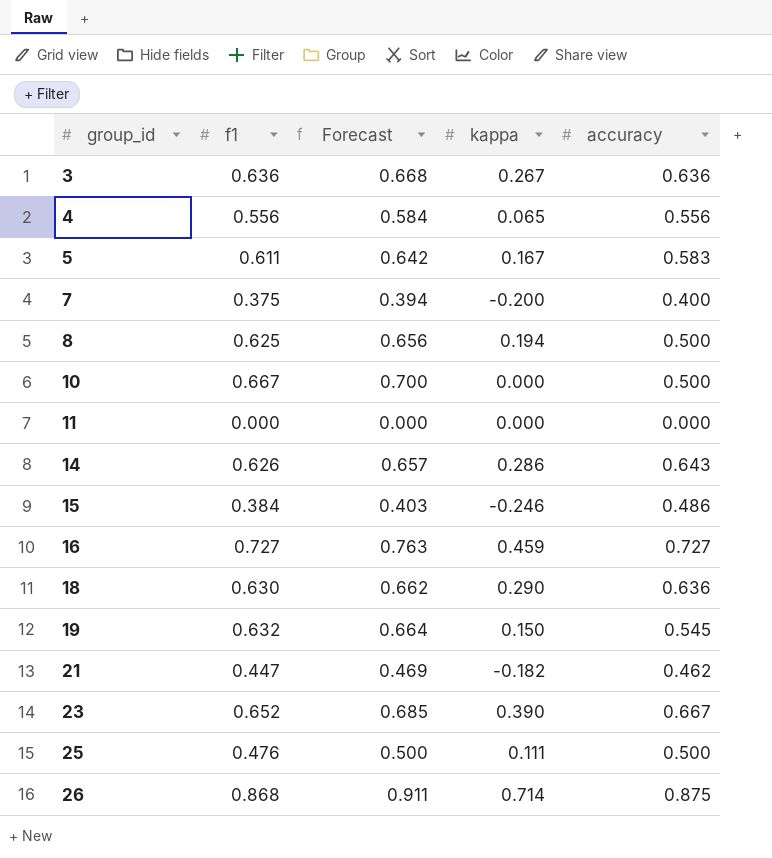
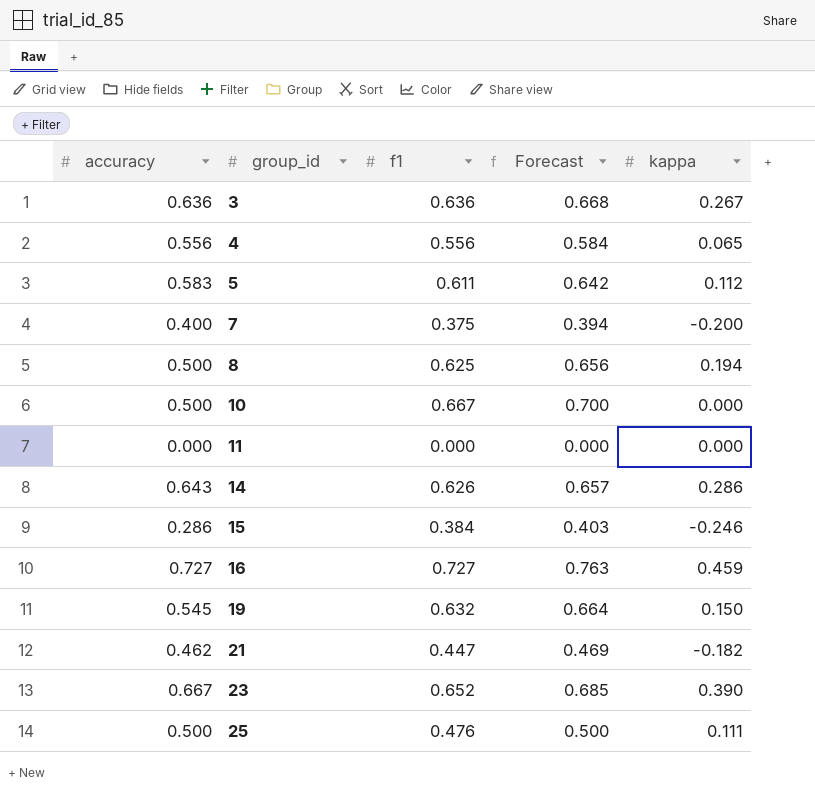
column accuracy | position: 5 -> 1
row 18: 0.630 | 0.662 | 0.290 | 0.636 -> none
row 26: 0.868 | 0.911 | 0.714 | 0.875 -> none
5 | kappa: 0.167 -> 0.112
15 | accuracy: 0.486 -> 0.286

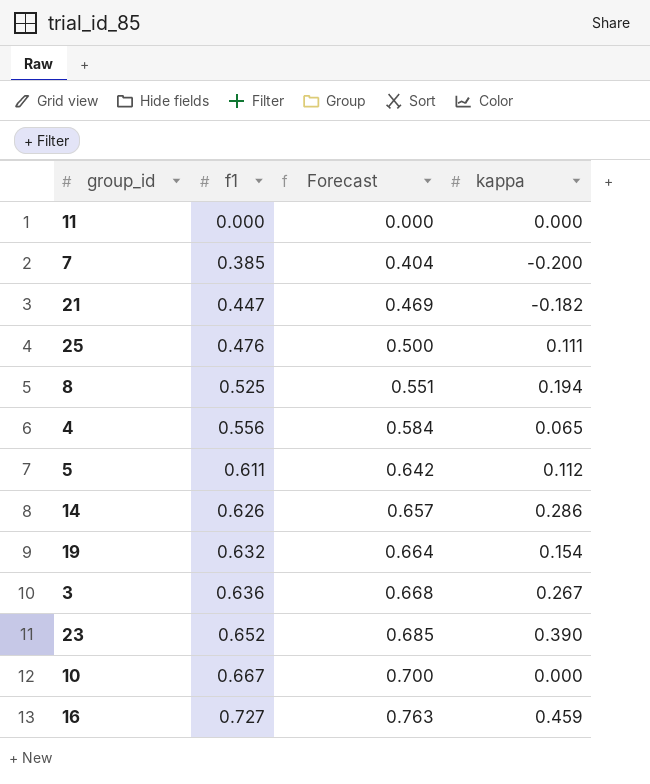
row order: group_id ascending -> f1 ascending
column accuracy | position: 1 -> none
row 15: 0.286 | 0.384 | 0.403 | -0.246 -> none
7 | f1: 0.375 -> 0.385
7 | Forecast: 0.394 -> 0.404
8 | f1: 0.625 -> 0.525
8 | Forecast: 0.656 -> 0.551
19 | kappa: 0.150 -> 0.154

